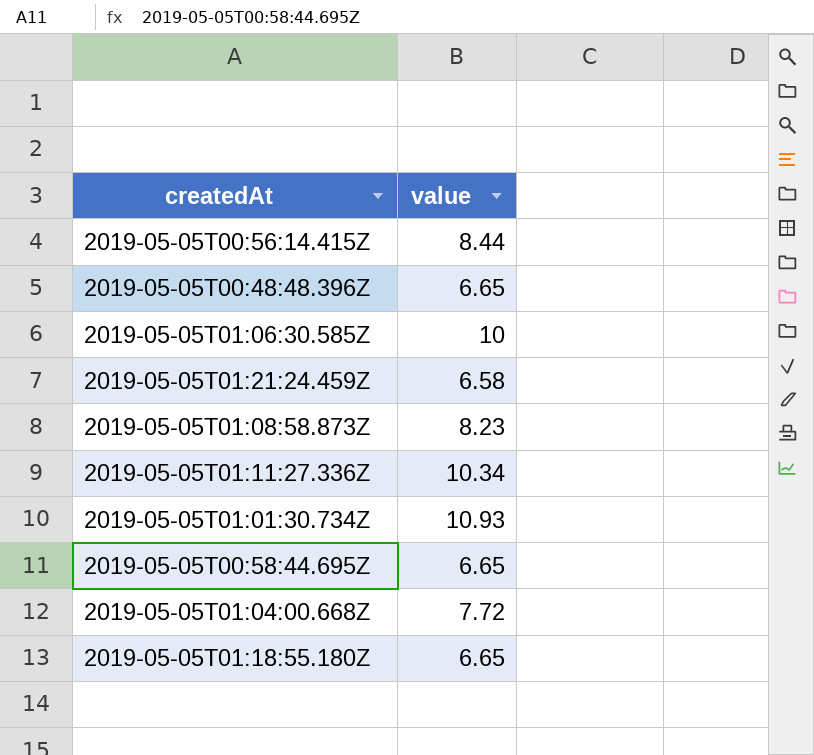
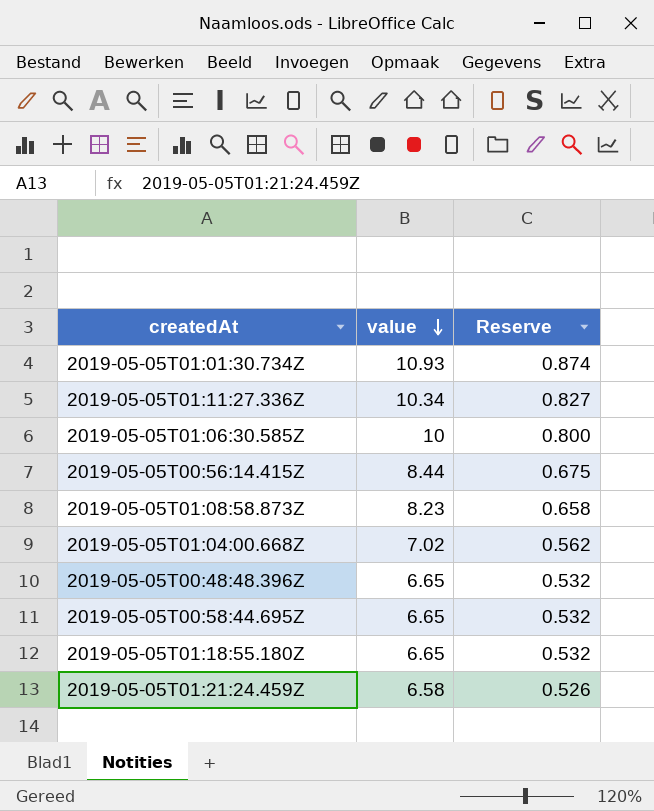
row order: none -> value descending
column Reserve | formula: none -> [value] * 0.08
2019-05-05T01:04:00.668Z | value: 7.72 -> 7.02

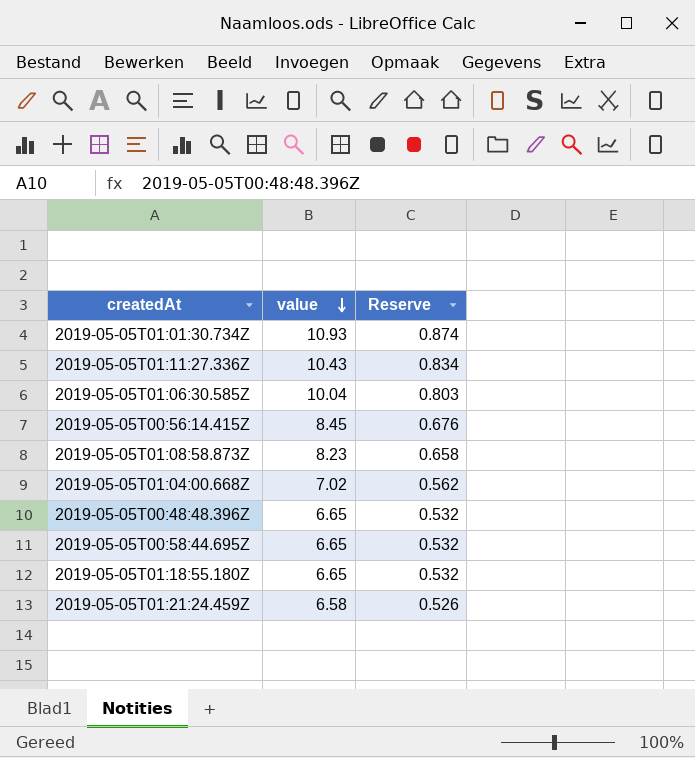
2019-05-05T01:11:27.336Z | value: 10.34 -> 10.43
2019-05-05T01:11:27.336Z | Reserve: 0.827 -> 0.834
2019-05-05T01:06:30.585Z | value: 10 -> 10.04
2019-05-05T01:06:30.585Z | Reserve: 0.800 -> 0.803
2019-05-05T00:56:14.415Z | value: 8.44 -> 8.45
2019-05-05T00:56:14.415Z | Reserve: 0.675 -> 0.676

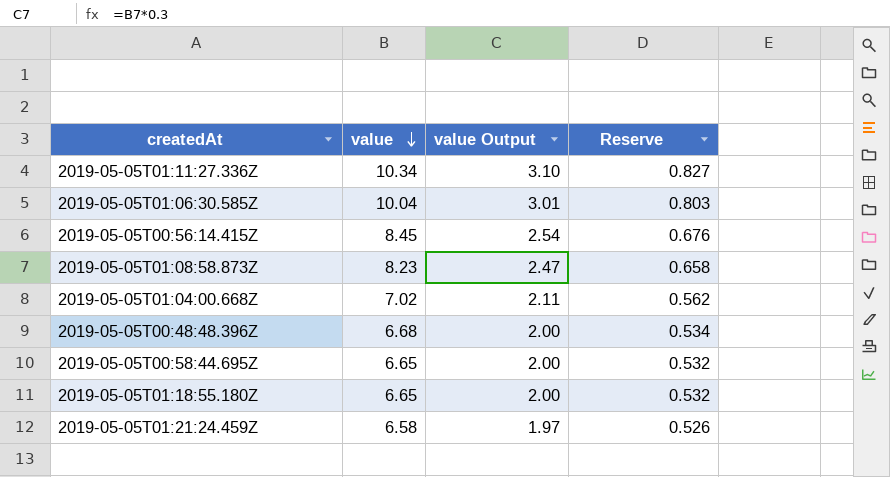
column value Output | formula: none -> [value] * 0.3
row 2019-05-05T01:01:30.734Z: 10.93 | 0.874 -> none
2019-05-05T01:11:27.336Z | value: 10.43 -> 10.34
2019-05-05T01:11:27.336Z | Reserve: 0.834 -> 0.827
2019-05-05T00:48:48.396Z | value: 6.65 -> 6.68
2019-05-05T00:48:48.396Z | Reserve: 0.532 -> 0.534

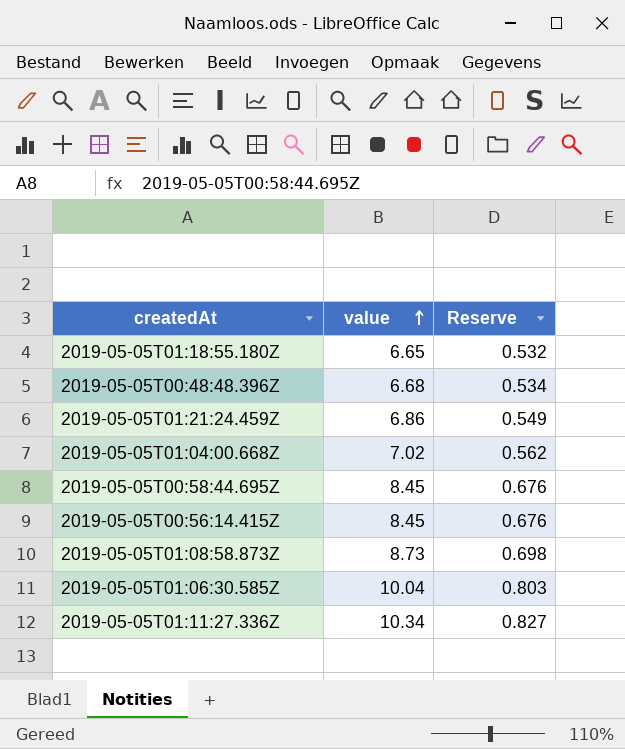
row order: value descending -> value ascending
column value Output | formula: [value] * 0.3 -> none
2019-05-05T01:21:24.459Z | value: 6.58 -> 6.86
2019-05-05T01:21:24.459Z | Reserve: 0.526 -> 0.549
2019-05-05T00:58:44.695Z | value: 6.65 -> 8.45
2019-05-05T00:58:44.695Z | Reserve: 0.532 -> 0.676
2019-05-05T01:08:58.873Z | value: 8.23 -> 8.73
2019-05-05T01:08:58.873Z | Reserve: 0.658 -> 0.698

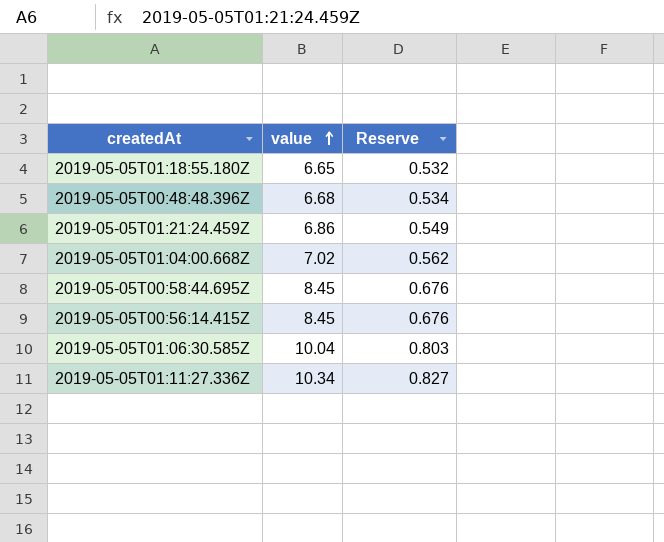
row 2019-05-05T01:08:58.873Z: 8.73 | 0.698 -> none

